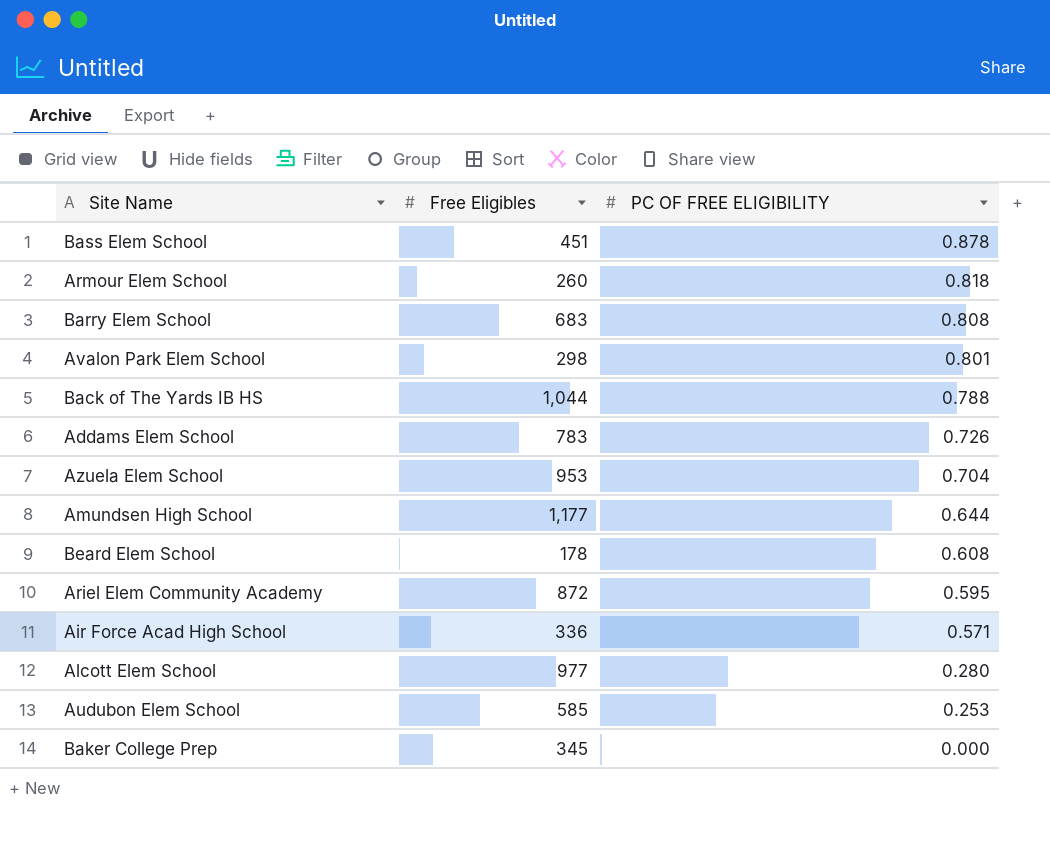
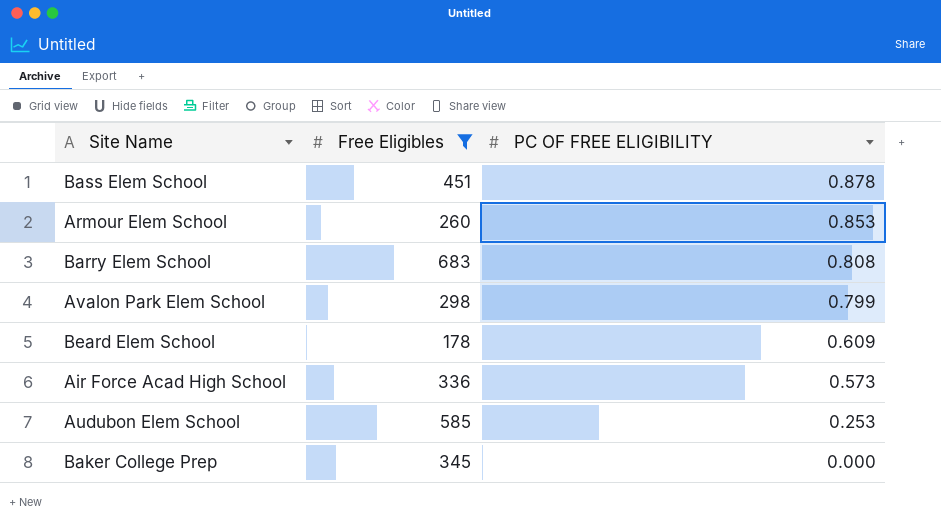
filter: none -> Free Eligibles <= 683
Armour Elem School | PC OF FREE ELIGIBILITY: 0.818 -> 0.853
Avalon Park Elem School | PC OF FREE ELIGIBILITY: 0.801 -> 0.799
Beard Elem School | PC OF FREE ELIGIBILITY: 0.608 -> 0.609
Air Force Acad High School | PC OF FREE ELIGIBILITY: 0.571 -> 0.573

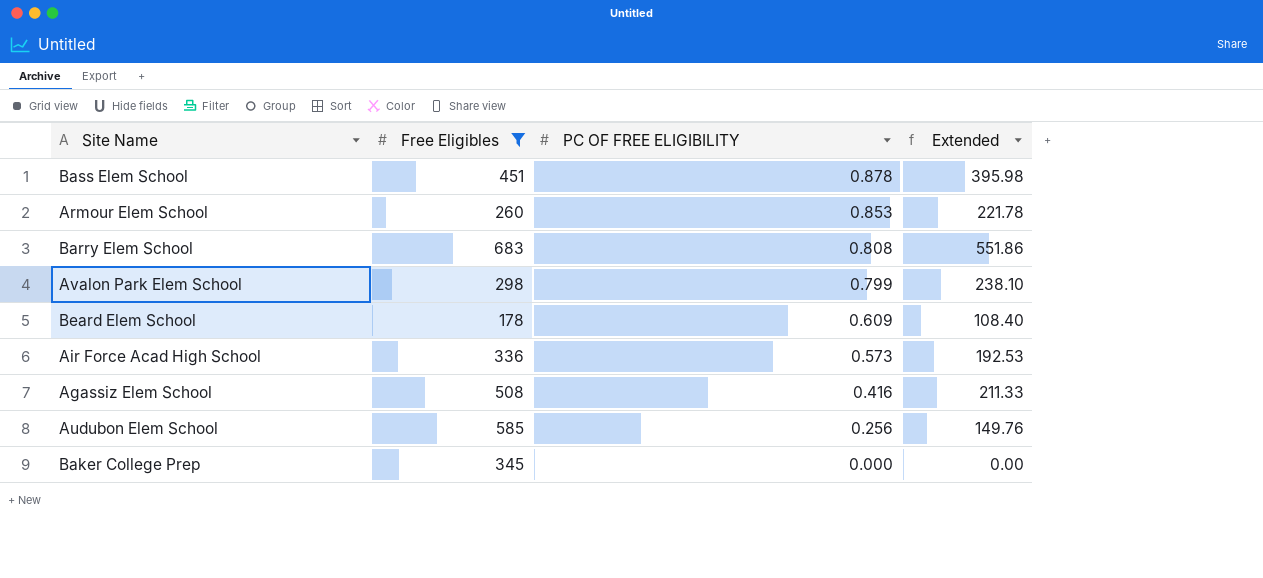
column Extended | formula: none -> [Free Eligibles] * [PC OF FREE ELIGIBILITY]
row Agassiz Elem School: none -> 508 | 0.416 | 211.33
Audubon Elem School | PC OF FREE ELIGIBILITY: 0.253 -> 0.256

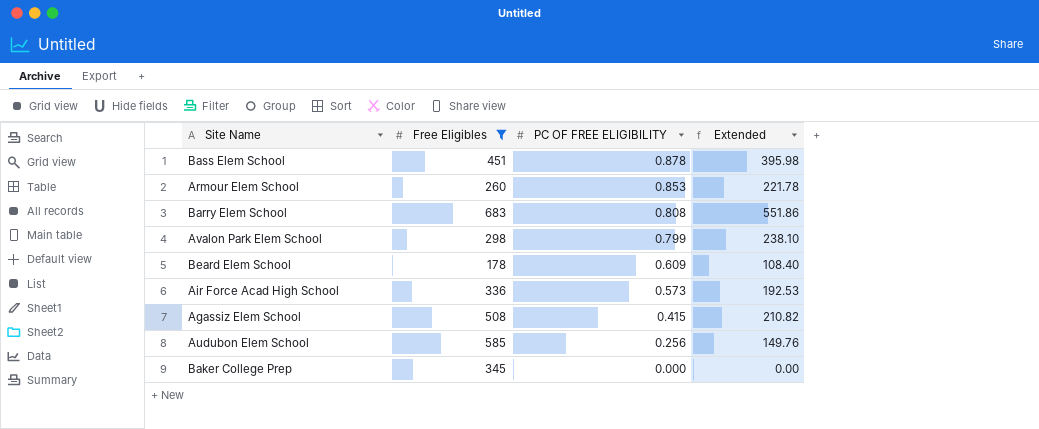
Agassiz Elem School | PC OF FREE ELIGIBILITY: 0.416 -> 0.415
Agassiz Elem School | Extended: 211.33 -> 210.82

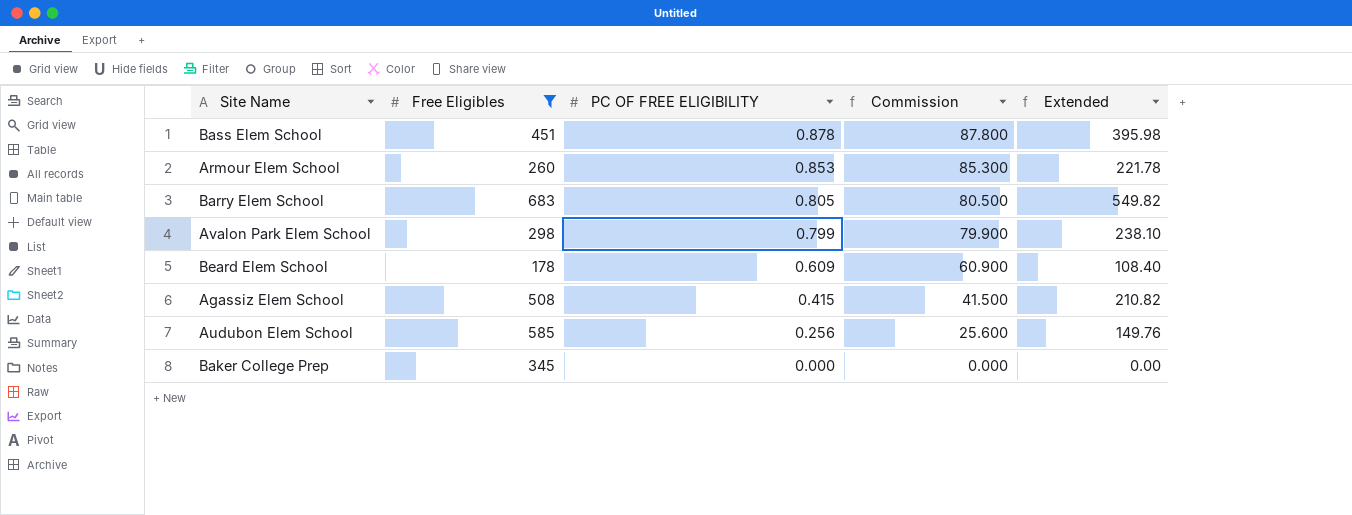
column Commission | formula: none -> [PC OF FREE ELIGIBILITY] * 100
row Air Force Acad High School: 336 | 0.573 | 192.53 -> none
Barry Elem School | PC OF FREE ELIGIBILITY: 0.808 -> 0.805
Barry Elem School | Extended: 551.86 -> 549.82

